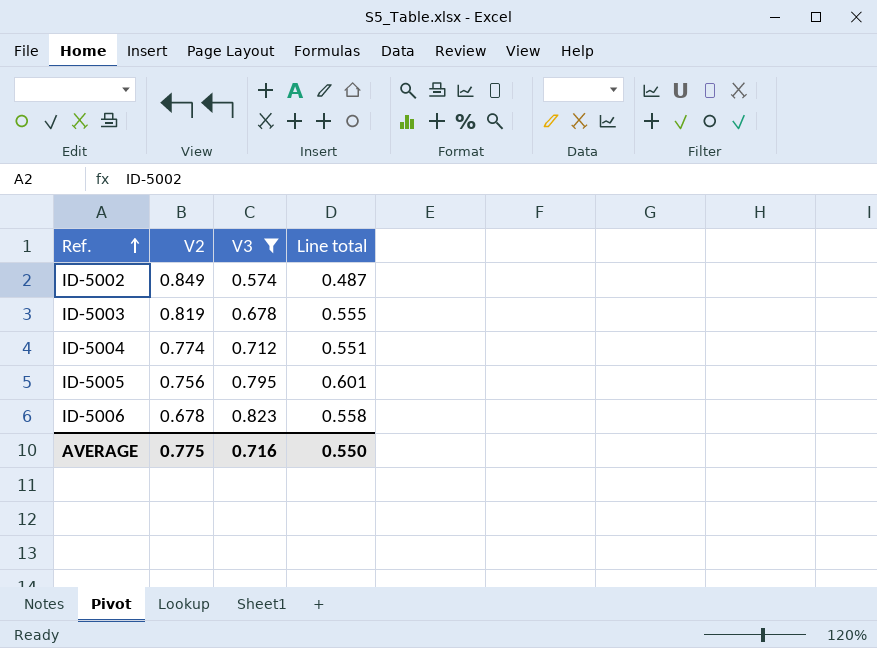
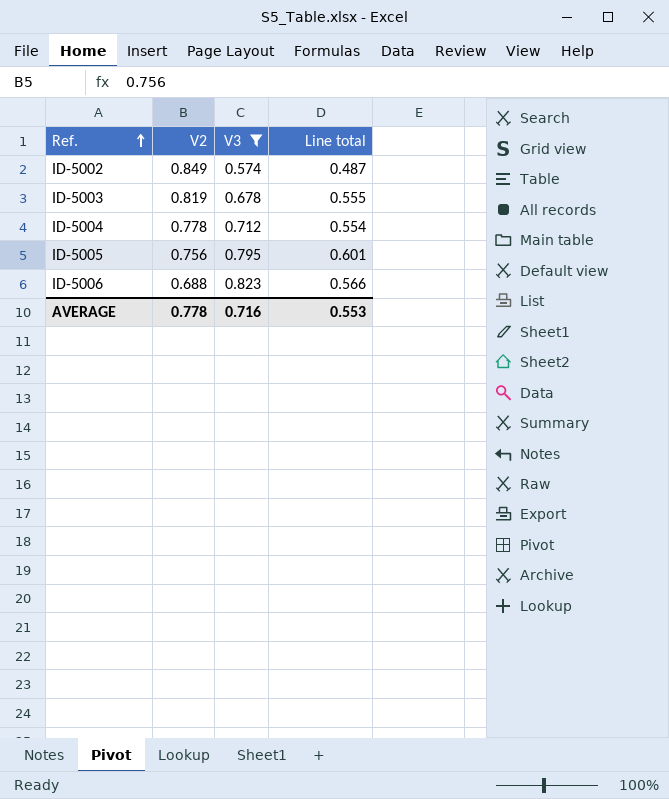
ID-5004 | V2: 0.774 -> 0.778
ID-5004 | Line total: 0.551 -> 0.554
ID-5006 | V2: 0.678 -> 0.688
ID-5006 | Line total: 0.558 -> 0.566
AVERAGE | V2: 0.775 -> 0.778
AVERAGE | Line total: 0.550 -> 0.553

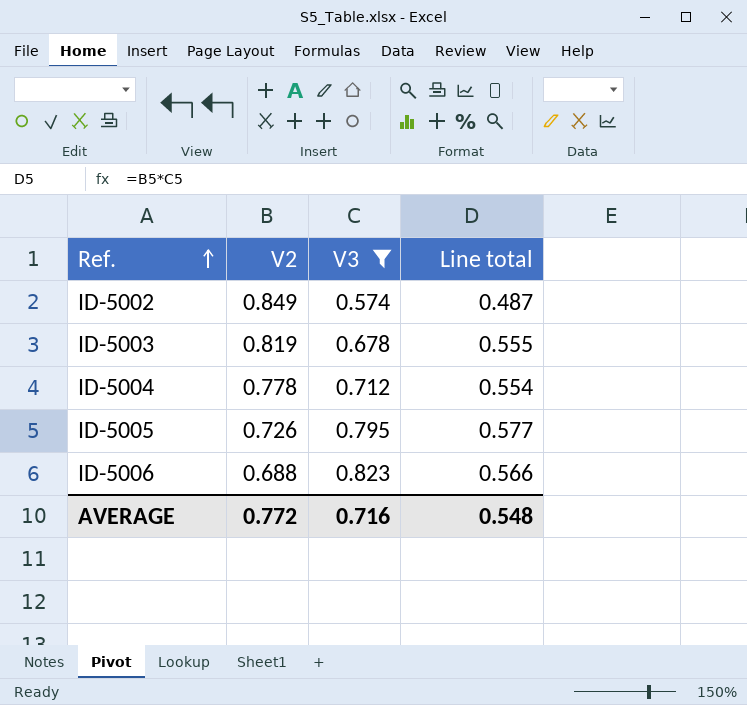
ID-5005 | V2: 0.756 -> 0.726
ID-5005 | Line total: 0.601 -> 0.577
AVERAGE | V2: 0.778 -> 0.772
AVERAGE | Line total: 0.553 -> 0.548

